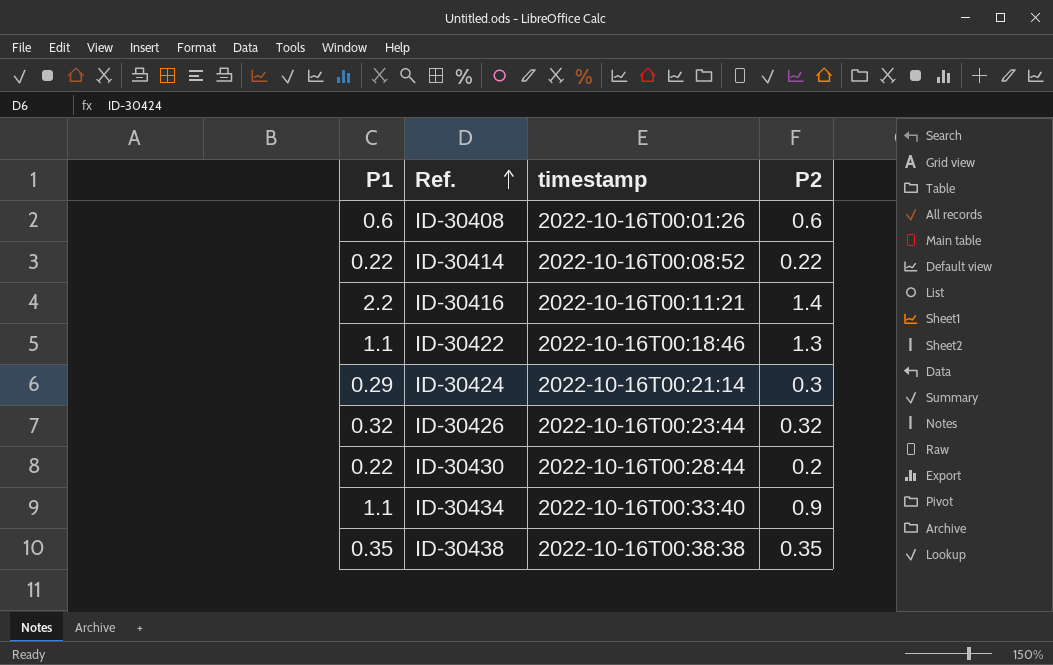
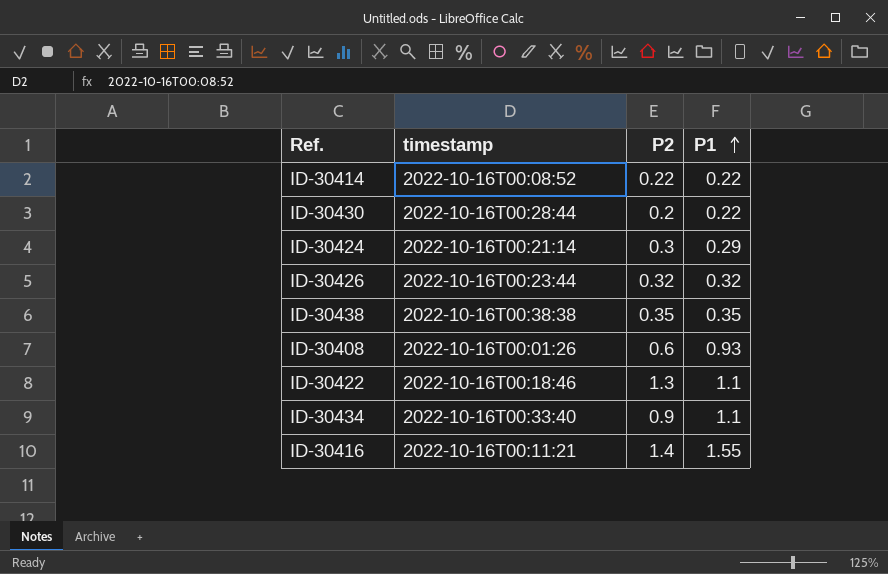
row order: Ref. ascending -> P1 ascending
column P1 | position: 1 -> 4
ID-30408 | P1: 0.6 -> 0.93
ID-30416 | P1: 2.2 -> 1.55

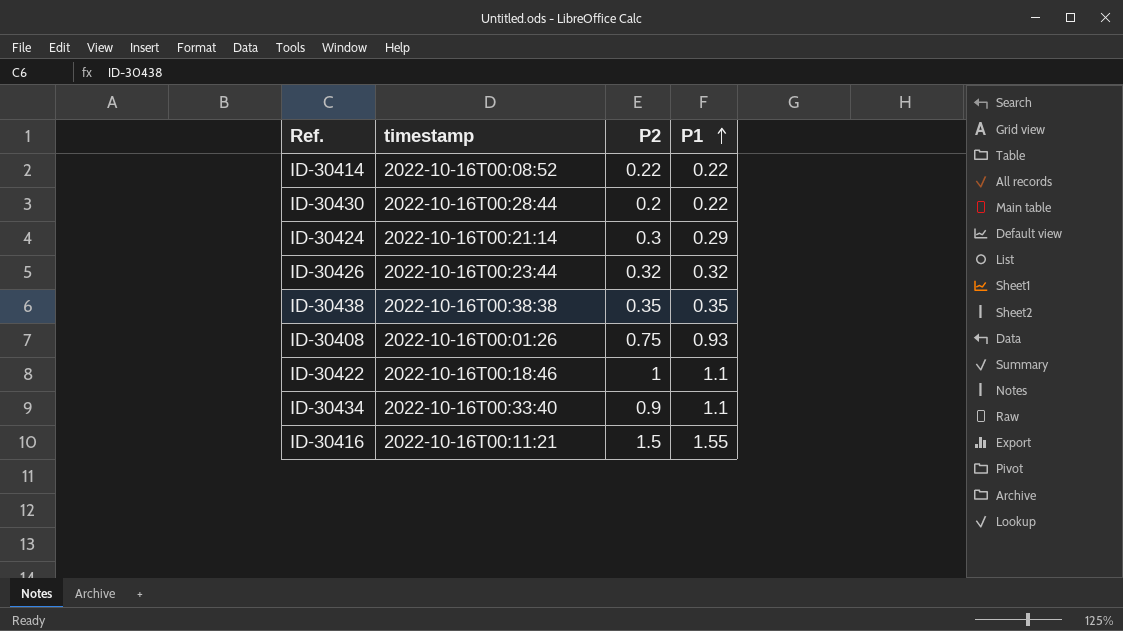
ID-30408 | P2: 0.6 -> 0.75
ID-30422 | P2: 1.3 -> 1
ID-30416 | P2: 1.4 -> 1.5

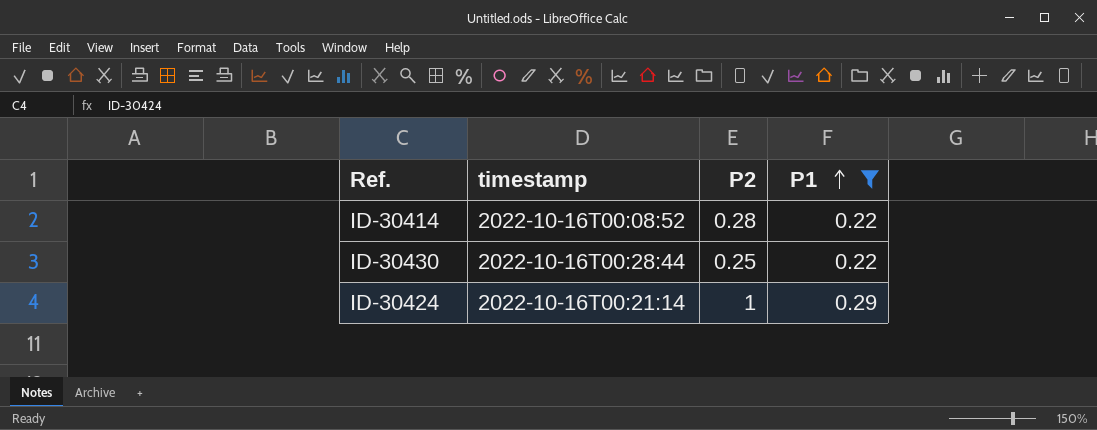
filter: none -> P1 <= 0.29
ID-30414 | P2: 0.22 -> 0.28
ID-30430 | P2: 0.2 -> 0.25
ID-30424 | P2: 0.3 -> 1

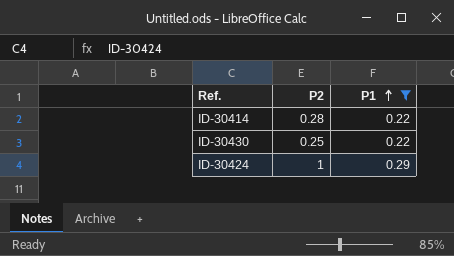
column timestamp | position: 2 -> none

